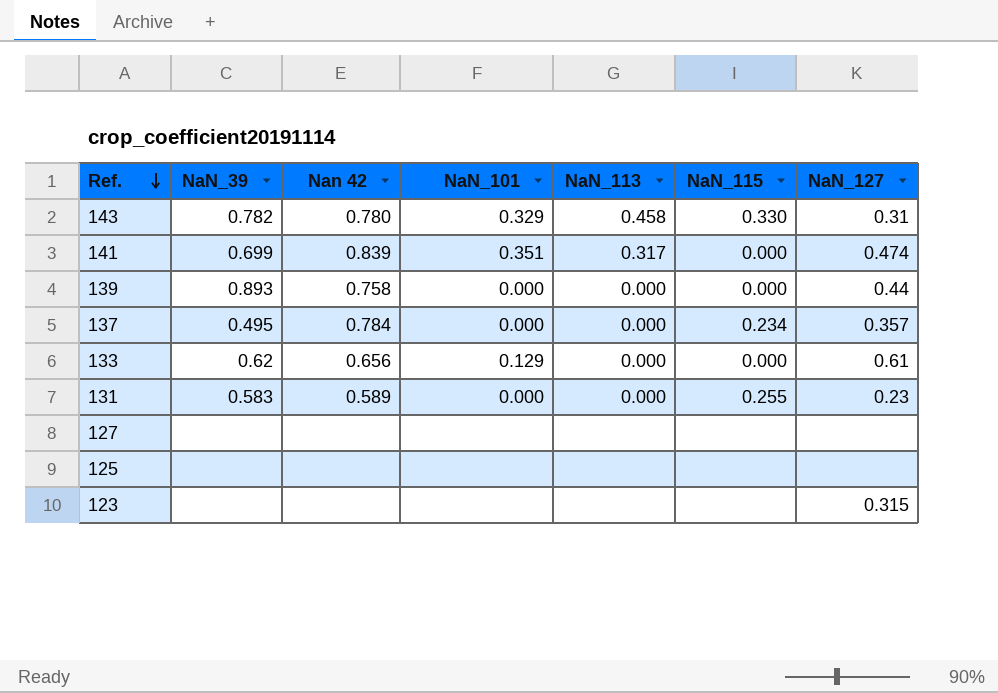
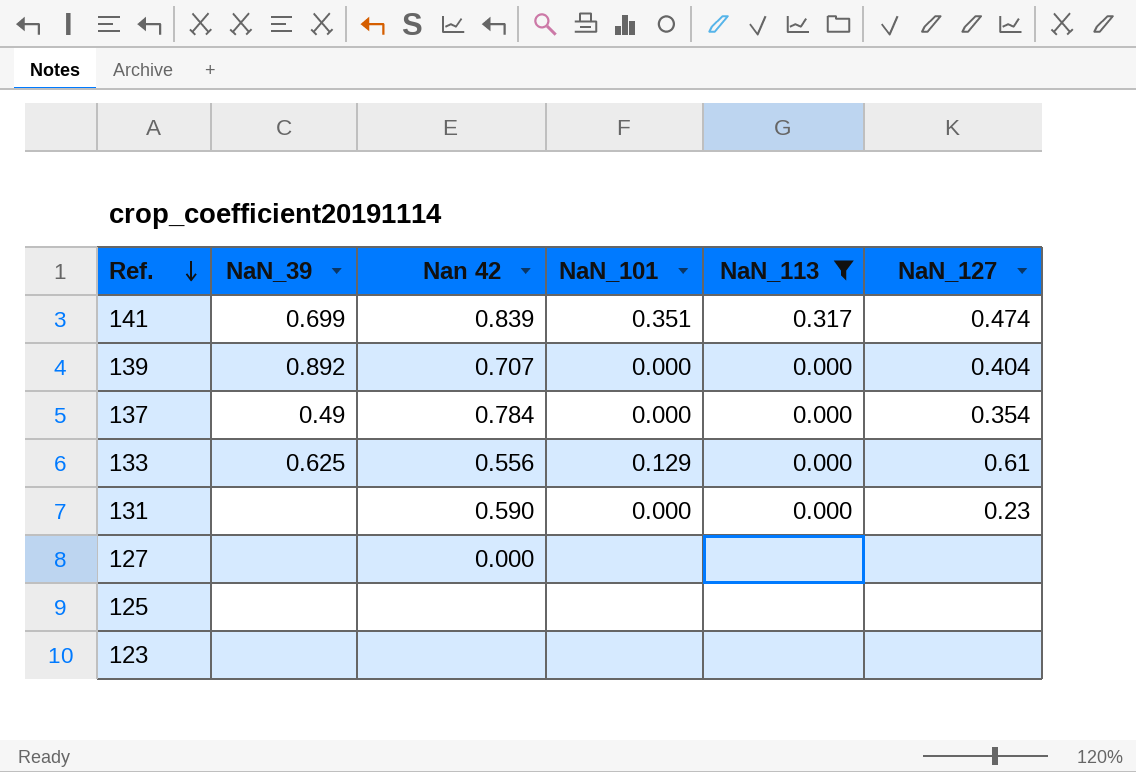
filter: none -> NaN_113 != 0.458
column NaN_115 | position: 6 -> none
139 | NaN_39: 0.893 -> 0.892
139 | Nan 42: 0.758 -> 0.707
139 | NaN_127: 0.44 -> 0.404
137 | NaN_39: 0.495 -> 0.49
137 | NaN_127: 0.357 -> 0.354
133 | NaN_39: 0.62 -> 0.625
133 | Nan 42: 0.656 -> 0.556
131 | NaN_39: 0.583 -> none
131 | Nan 42: 0.589 -> 0.590
127 | Nan 42: none -> 0.000
123 | NaN_127: 0.315 -> none

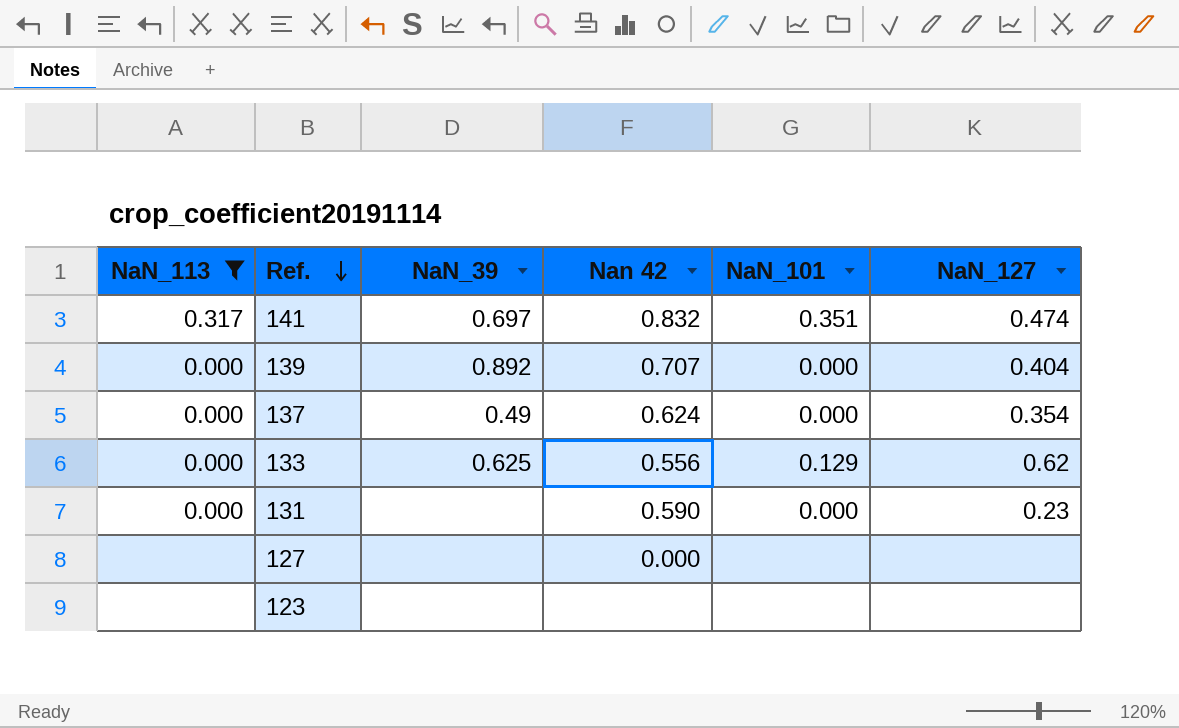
column NaN_113 | position: 5 -> 1
row 125: none | none | none | none | none -> none
141 | NaN_39: 0.699 -> 0.697
141 | Nan 42: 0.839 -> 0.832
137 | Nan 42: 0.784 -> 0.624
133 | NaN_127: 0.61 -> 0.62

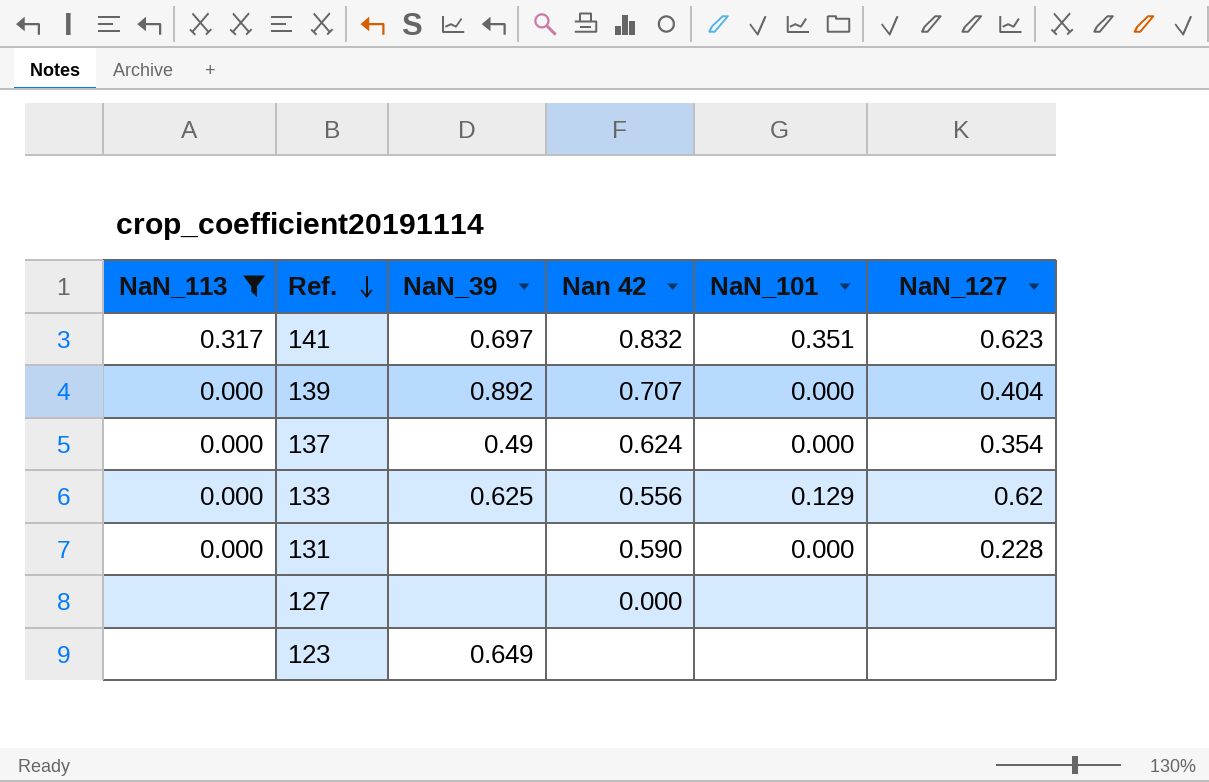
141 | NaN_127: 0.474 -> 0.623
131 | NaN_127: 0.23 -> 0.228
123 | NaN_39: none -> 0.649

